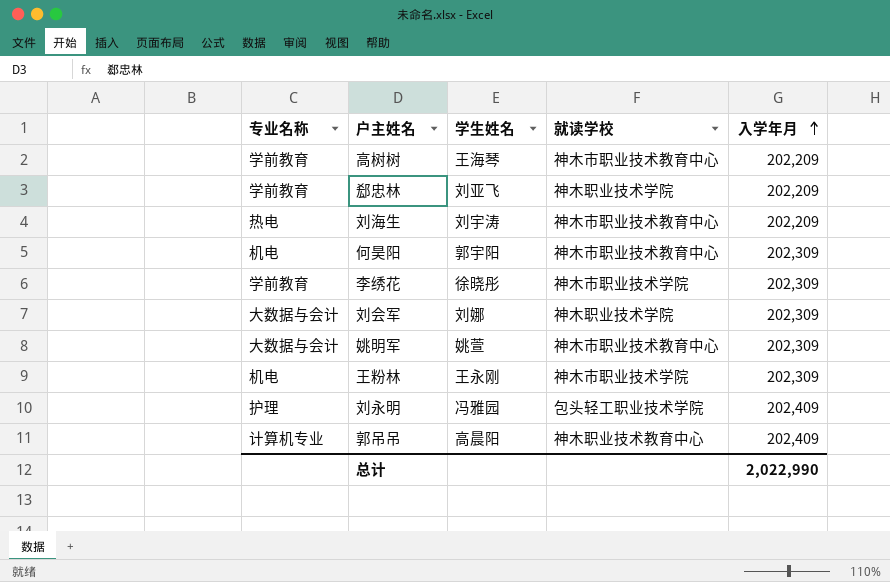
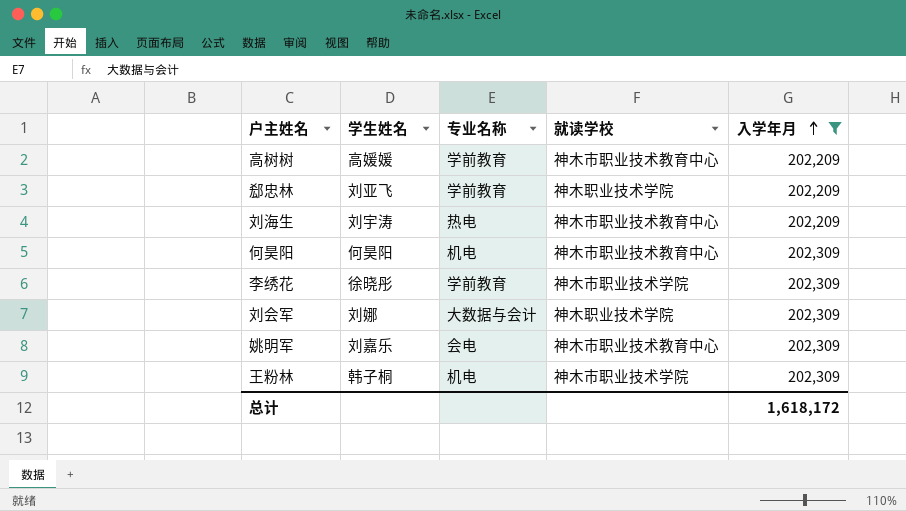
filter: none -> 入学年月 != 202,409
column 专业名称 | position: 1 -> 3
高树树 | 学生姓名: 王海琴 -> 高媛媛
何昊阳 | 学生姓名: 郭宇阳 -> 何昊阳
姚明军 | 学生姓名: 姚萱 -> 刘嘉乐
姚明军 | 专业名称: 大数据与会计 -> 会电
王粉林 | 学生姓名: 王永刚 -> 韩子桐
总计 | 入学年月: 2,022,990 -> 1,618,172

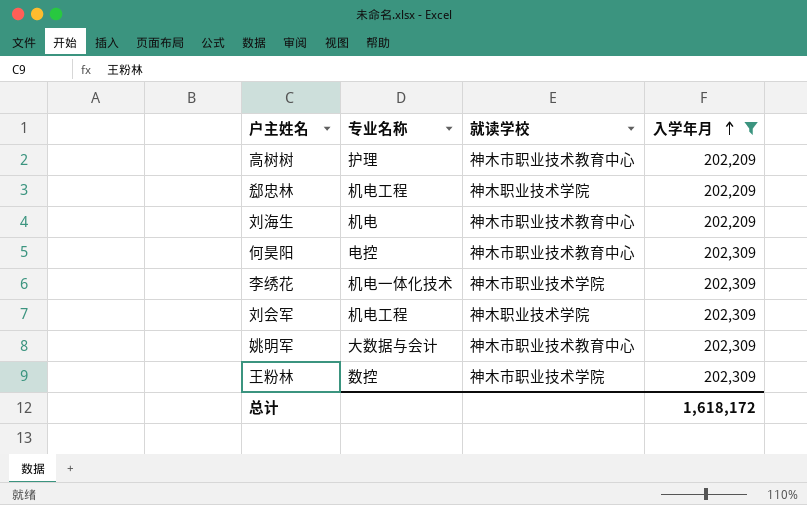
column 学生姓名 | position: 2 -> none
高树树 | 专业名称: 学前教育 -> 护理
郄忠林 | 专业名称: 学前教育 -> 机电工程
刘海生 | 专业名称: 热电 -> 机电
何昊阳 | 专业名称: 机电 -> 电控
李绣花 | 专业名称: 学前教育 -> 机电一体化技术
刘会军 | 专业名称: 大数据与会计 -> 机电工程
姚明军 | 专业名称: 会电 -> 大数据与会计
王粉林 | 专业名称: 机电 -> 数控

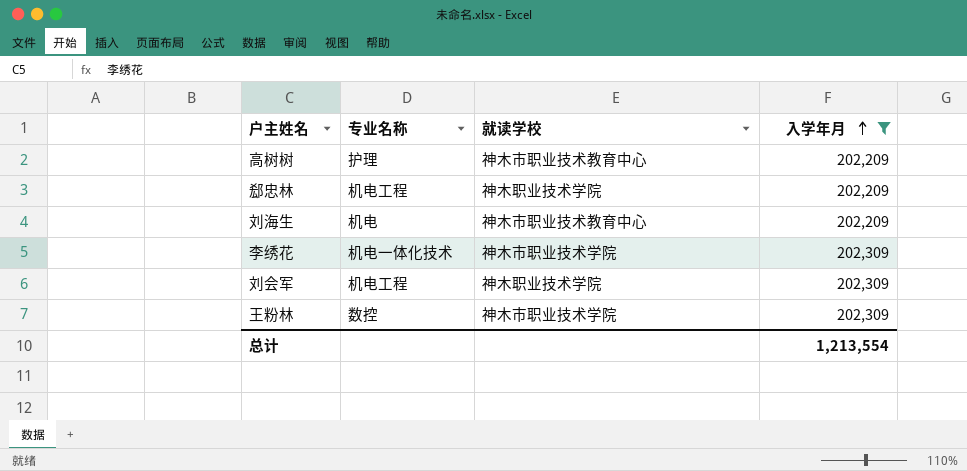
row 何昊阳: 电控 | 神木市职业技术教育中心 | 202,309 -> none
row 姚明军: 大数据与会计 | 神木市职业技术教育中心 | 202,309 -> none
总计 | 入学年月: 1,618,172 -> 1,213,554

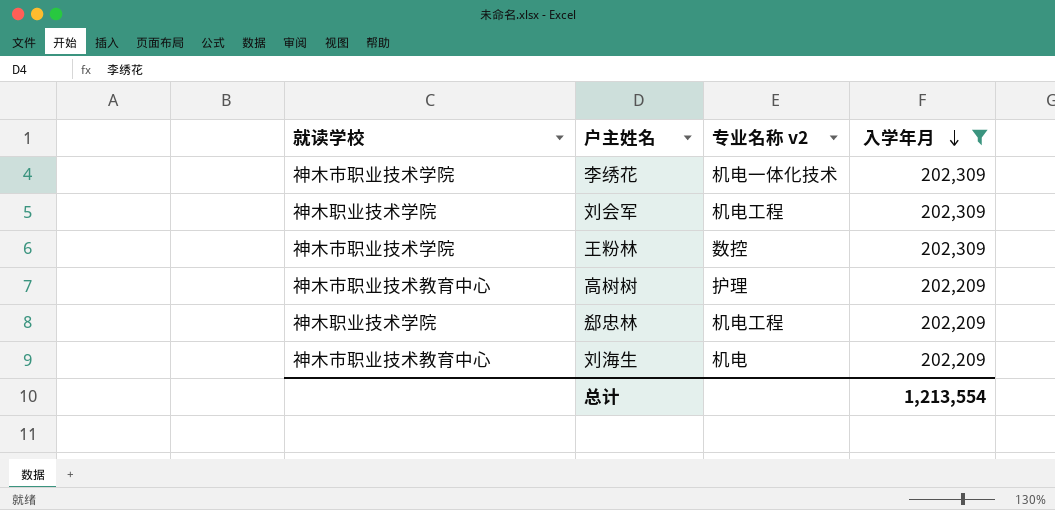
row order: 入学年月 ascending -> 入学年月 descending
column 就读学校 | position: 3 -> 1
column name: 专业名称 -> 专业名称 v2

